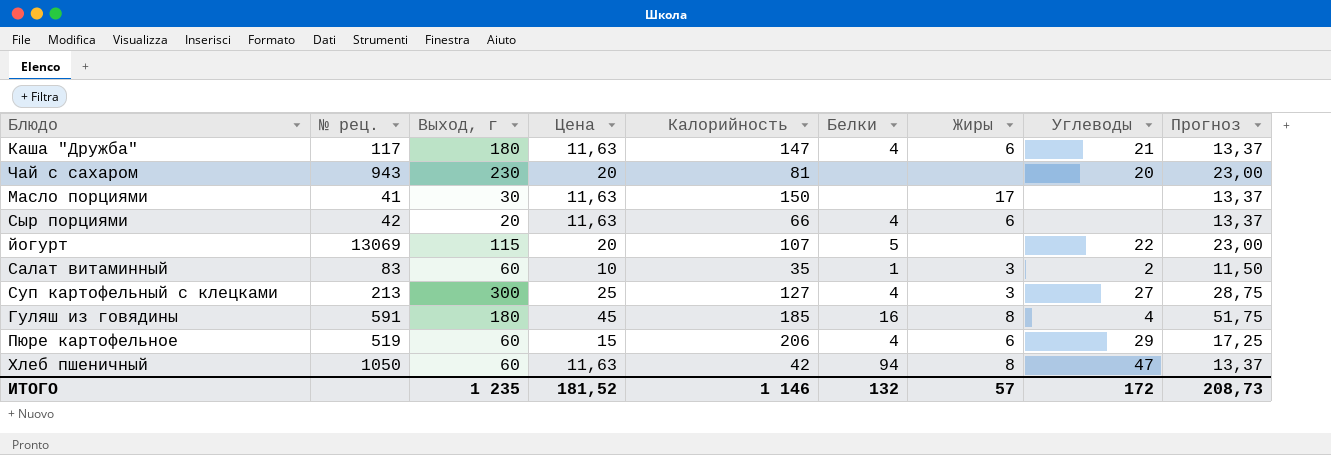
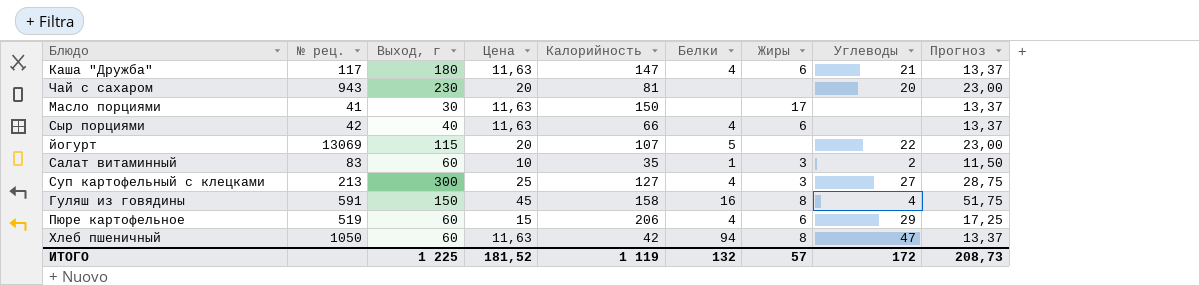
Сыр порциями | Выход, г: 20 -> 40
Гуляш из говядины | Выход, г: 180 -> 150
Гуляш из говядины | Калорийность: 185 -> 158
ИТОГО | Выход, г: 1 235 -> 1 225
ИТОГО | Калорийность: 1 146 -> 1 119

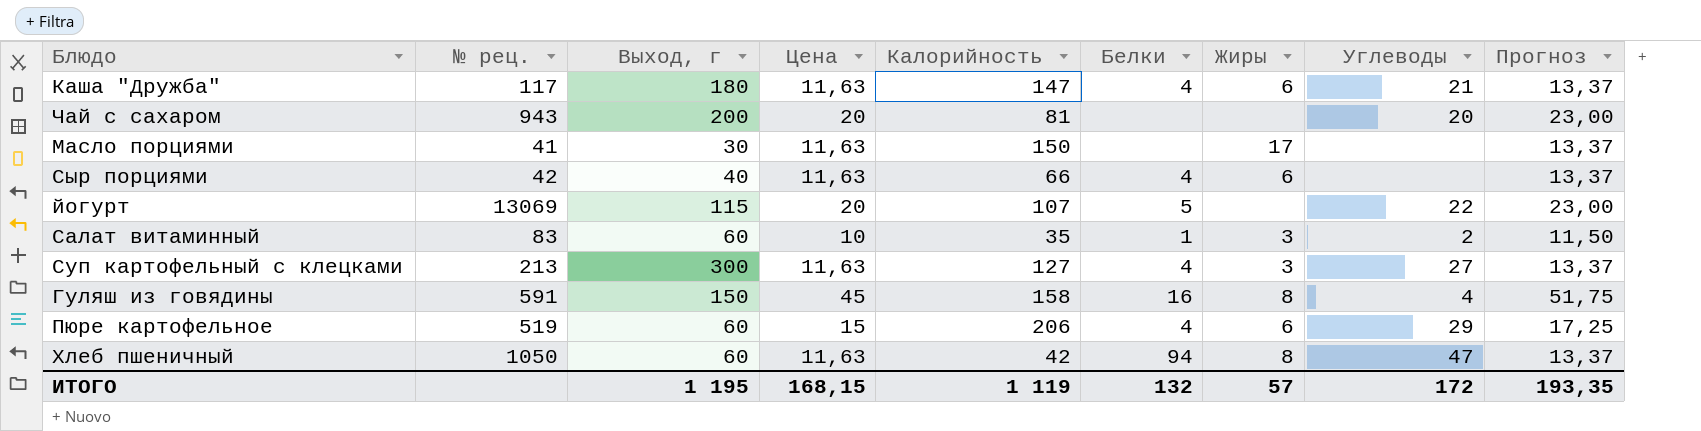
Чай с сахаром | Выход, г: 230 -> 200
Суп картофельный с клецками | Цена: 25 -> 11,63
Суп картофельный с клецками | Прогноз: 28,75 -> 13,37
ИТОГО | Выход, г: 1 225 -> 1 195
ИТОГО | Цена: 181,52 -> 168,15
ИТОГО | Прогноз: 208,73 -> 193,35

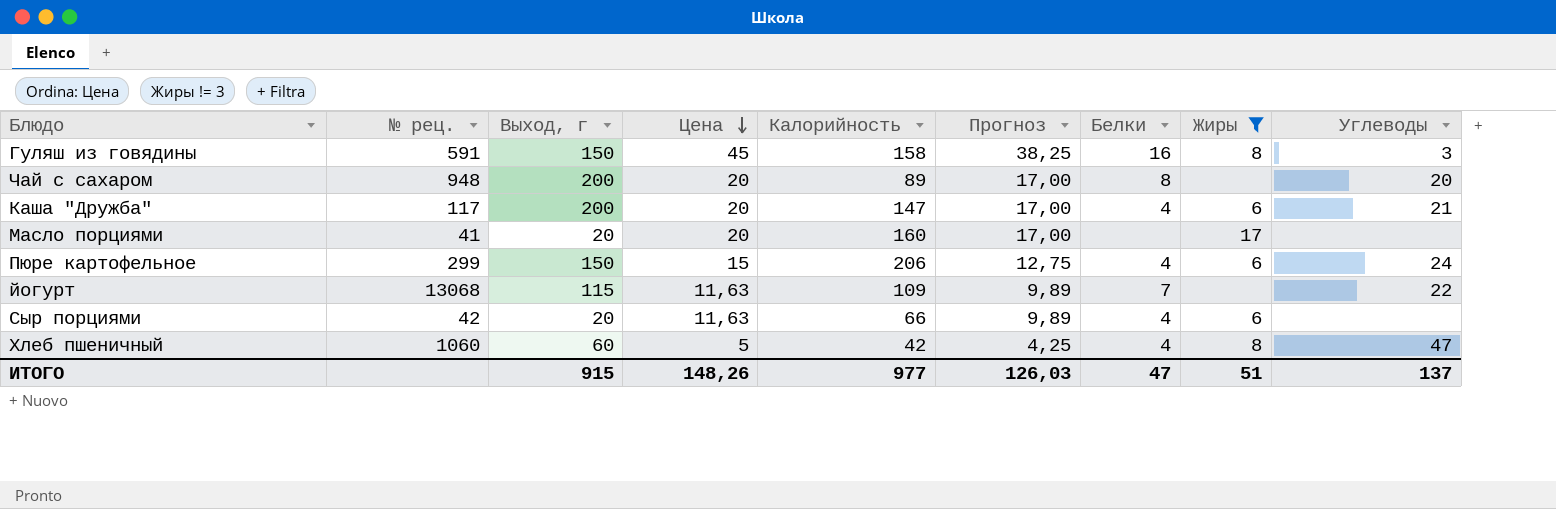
filter: none -> Жиры != 3
row order: none -> Цена descending
column Прогноз | formula: [Цена] * 1,15 -> [Цена] * 0,85
column Прогноз | position: 9 -> 6
Гуляш из говядины | Углеводы: 4 -> 3
Чай с сахаром | № рец.: 943 -> 948
Чай с сахаром | Калорийность: 81 -> 89
Чай с сахаром | Белки: none -> 8
Каша "Дружба" | Выход, г: 180 -> 200
Каша "Дружба" | Цена: 11,63 -> 20
Масло порциями | Выход, г: 30 -> 20
Масло порциями | Цена: 11,63 -> 20
Масло порциями | Калорийность: 150 -> 160
Пюре картофельное | № рец.: 519 -> 299
Пюре картофельное | Выход, г: 60 -> 150
Пюре картофельное | Углеводы: 29 -> 24
йогурт | № рец.: 13069 -> 13068
йогурт | Цена: 20 -> 11,63
йогурт | Калорийность: 107 -> 109
йогурт | Белки: 5 -> 7
Сыр порциями | Выход, г: 40 -> 20
Хлеб пшеничный | № рец.: 1050 -> 1060
Хлеб пшеничный | Цена: 11,63 -> 5
Хлеб пшеничный | Белки: 94 -> 4
ИТОГО | Выход, г: 1 195 -> 915
ИТОГО | Цена: 168,15 -> 148,26
ИТОГО | Калорийность: 1 119 -> 977
ИТОГО | Прогноз: 193,35 -> 126,03
ИТОГО | Белки: 132 -> 47
ИТОГО | Жиры: 57 -> 51
ИТОГО | Углеводы: 172 -> 137

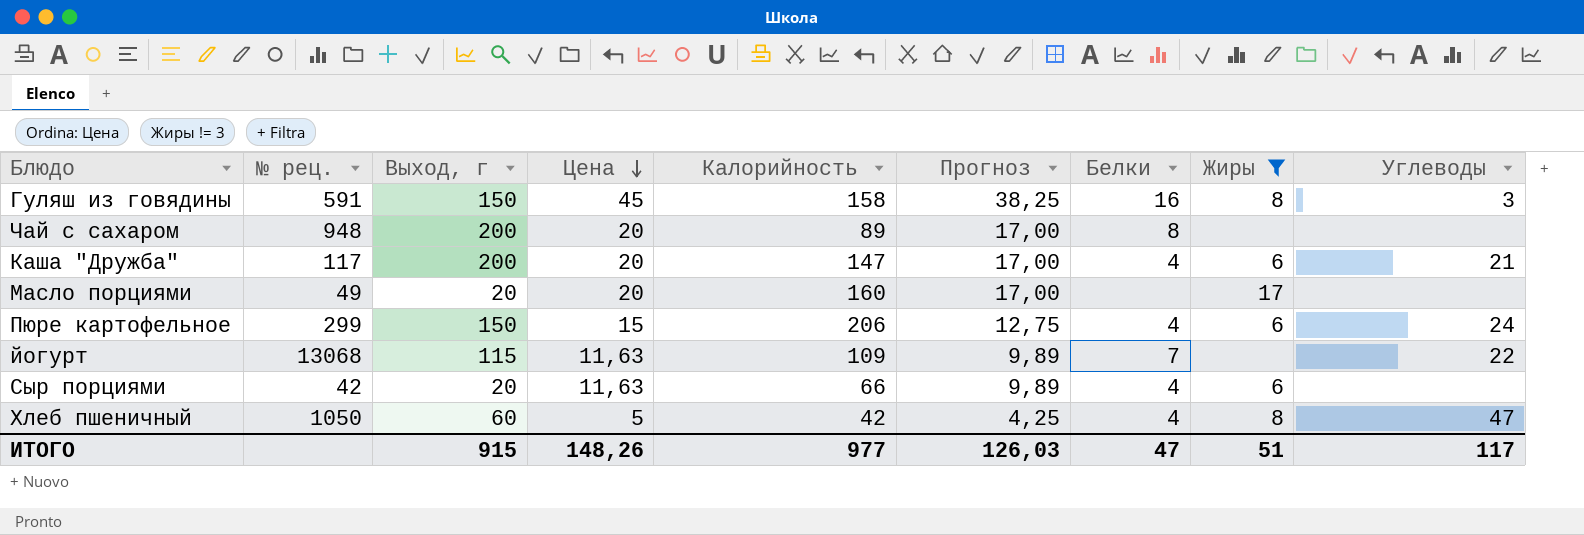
Чай с сахаром | Углеводы: 20 -> none
Масло порциями | № рец.: 41 -> 49
Хлеб пшеничный | № рец.: 1060 -> 1050
ИТОГО | Углеводы: 137 -> 117

